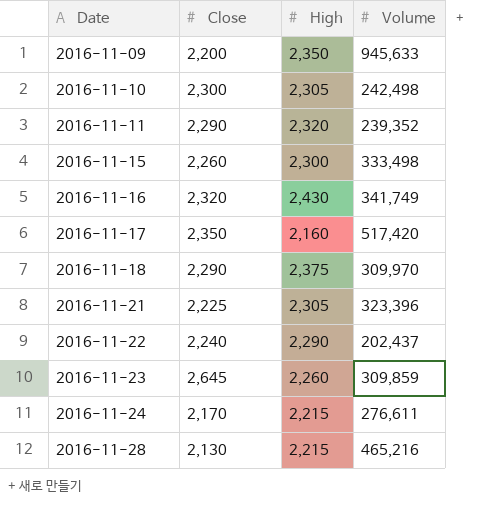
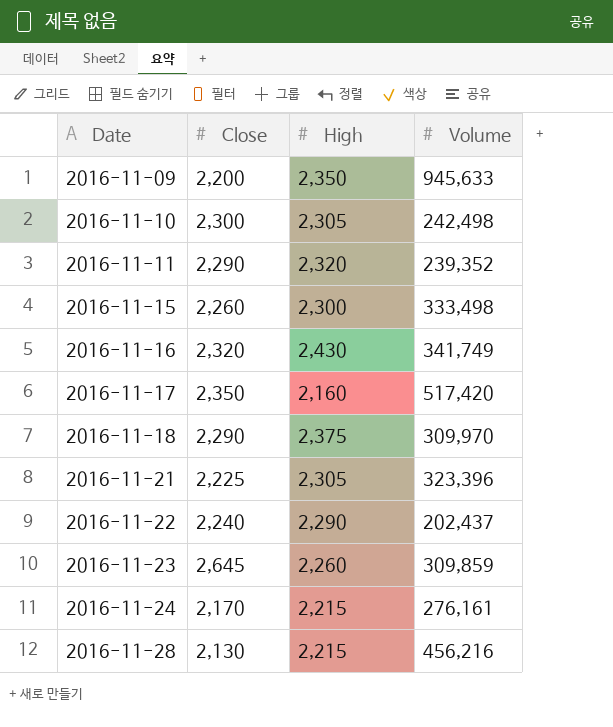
2016-11-24 | Volume: 276,611 -> 276,161
2016-11-28 | Volume: 465,216 -> 456,216

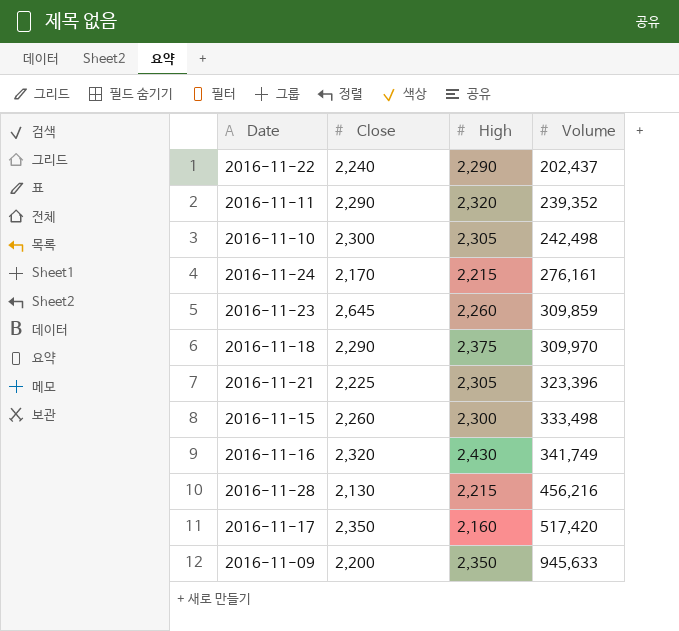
row order: Date ascending -> Volume ascending

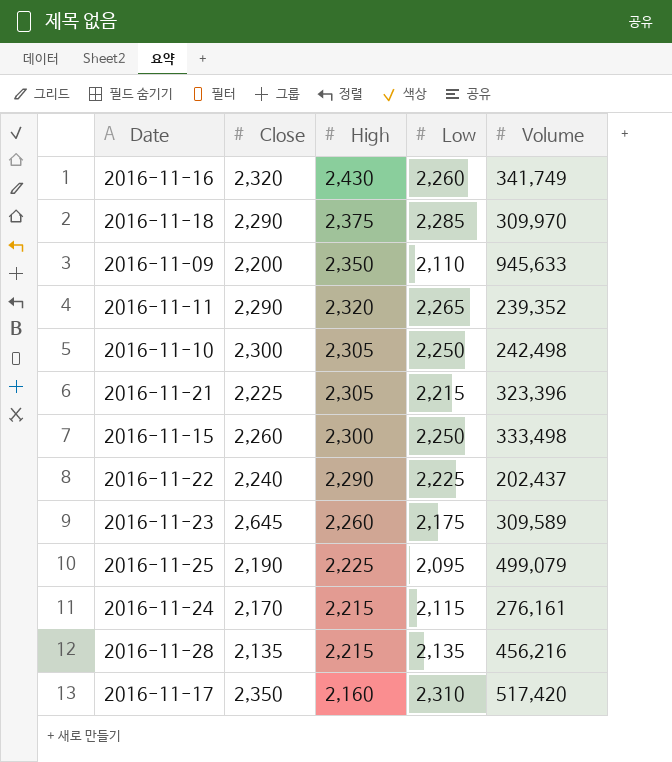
row order: Volume ascending -> High descending
column Low | position: none -> 4
2016-11-23 | Volume: 309,859 -> 309,589
row 2016-11-25: none -> 2,190 | 2,225 | 2,095 | 499,079
2016-11-28 | Close: 2,130 -> 2,135

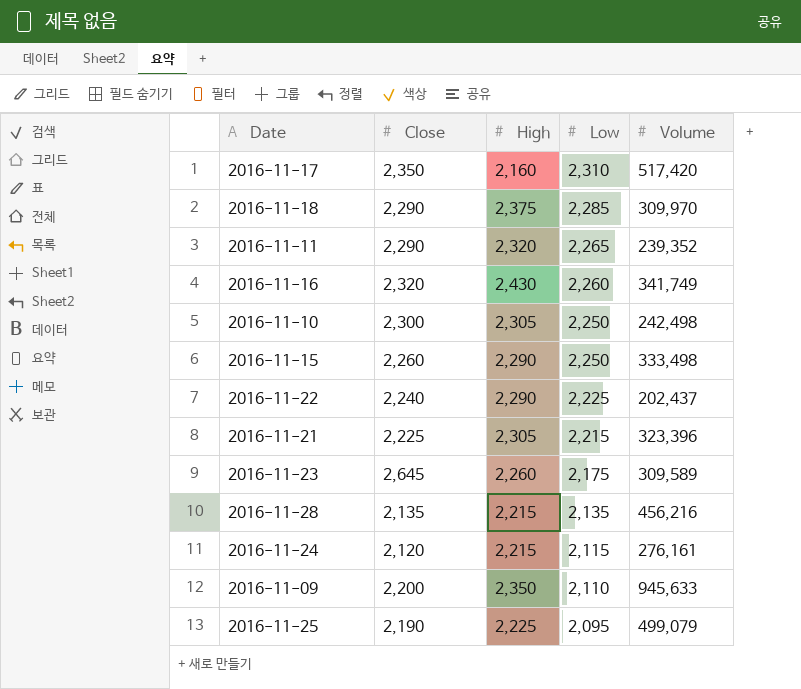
row order: High descending -> Low descending
2016-11-15 | High: 2,300 -> 2,290
2016-11-24 | Close: 2,170 -> 2,120

